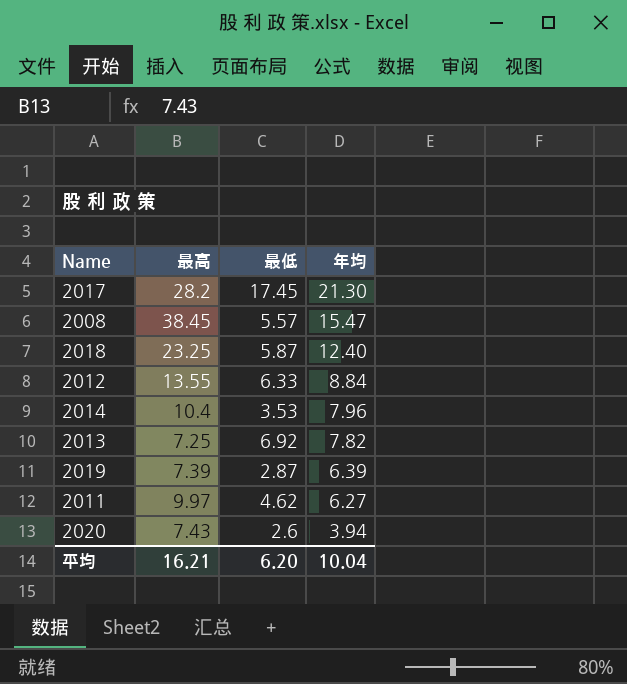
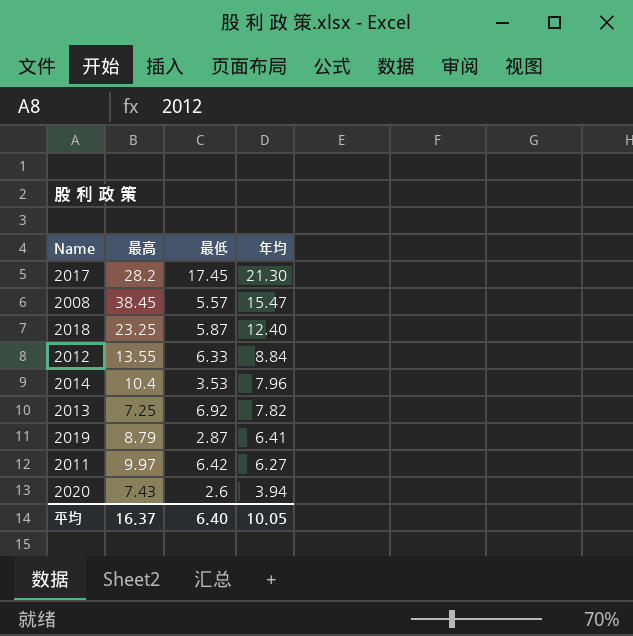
2019 | 最高: 7.39 -> 8.79
2019 | 年均: 6.39 -> 6.41
2011 | 最低: 4.62 -> 6.42
平均 | 最高: 16.21 -> 16.37
平均 | 最低: 6.20 -> 6.40
平均 | 年均: 10.04 -> 10.05

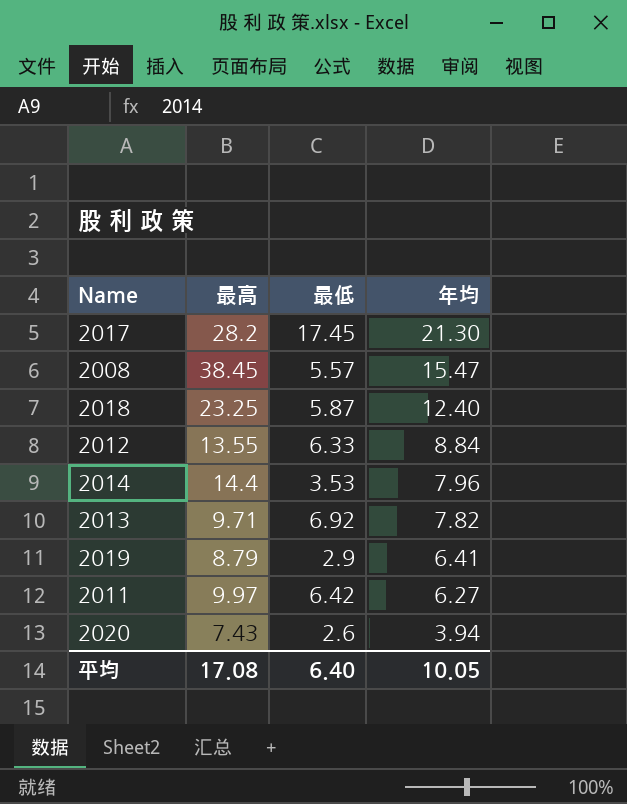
2014 | 最高: 10.4 -> 14.4
2013 | 最高: 7.25 -> 9.71
2019 | 最低: 2.87 -> 2.9
平均 | 最高: 16.37 -> 17.08

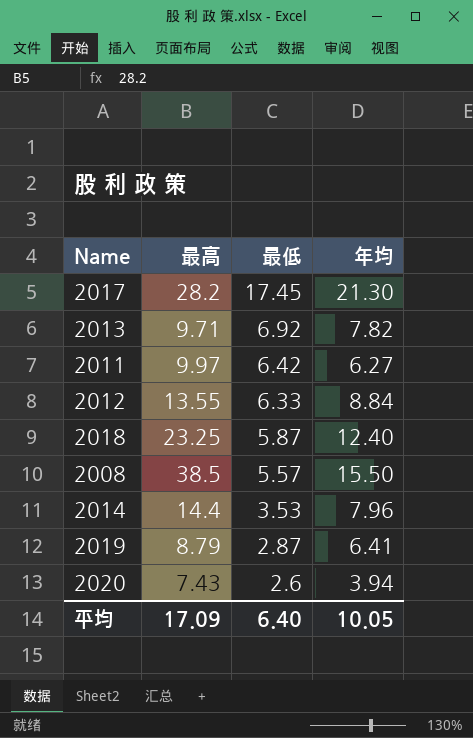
row order: 年均 descending -> 最低 descending
2008 | 最高: 38.45 -> 38.5
2008 | 年均: 15.47 -> 15.50
2019 | 最低: 2.9 -> 2.87
平均 | 最高: 17.08 -> 17.09

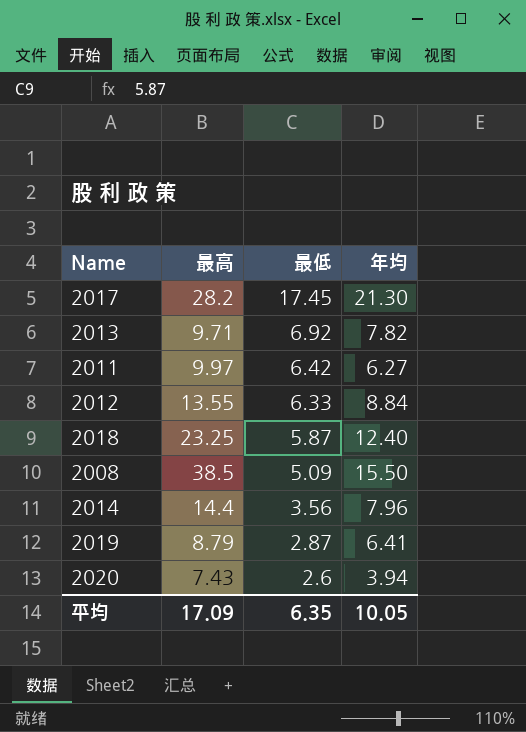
2008 | 最低: 5.57 -> 5.09
2014 | 最低: 3.53 -> 3.56
平均 | 最低: 6.40 -> 6.35

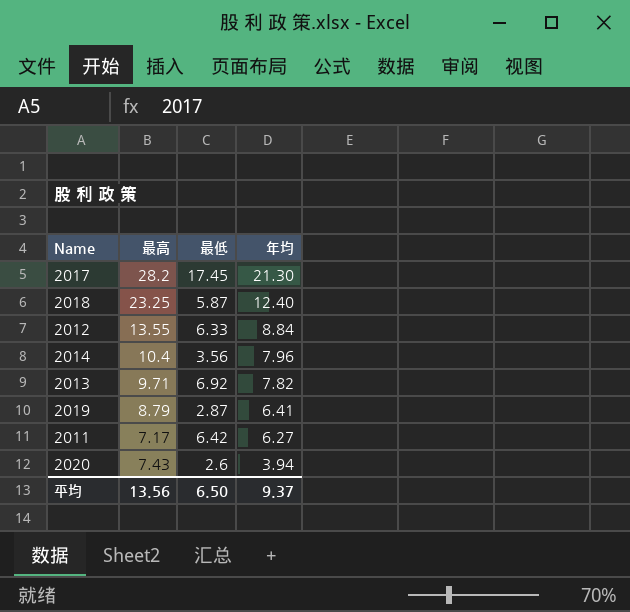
row order: 最低 descending -> 年均 descending
row 2008: 38.5 | 5.09 | 15.50 -> none
2014 | 最高: 14.4 -> 10.4
2011 | 最高: 9.97 -> 7.17
平均 | 最高: 17.09 -> 13.56
平均 | 最低: 6.35 -> 6.50
平均 | 年均: 10.05 -> 9.37

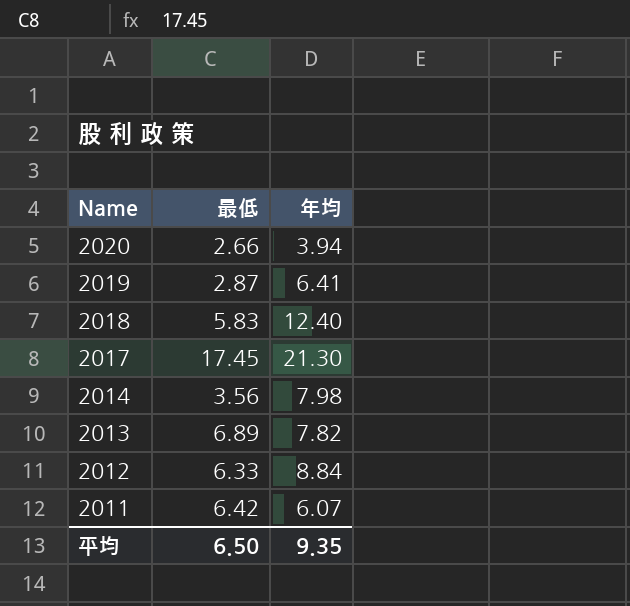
row order: 年均 descending -> Name descending
column 最高 | position: 2 -> none
2020 | 最低: 2.6 -> 2.66
2018 | 最低: 5.87 -> 5.83
2014 | 年均: 7.96 -> 7.98
2013 | 最低: 6.92 -> 6.89
2011 | 年均: 6.27 -> 6.07
平均 | 年均: 9.37 -> 9.35

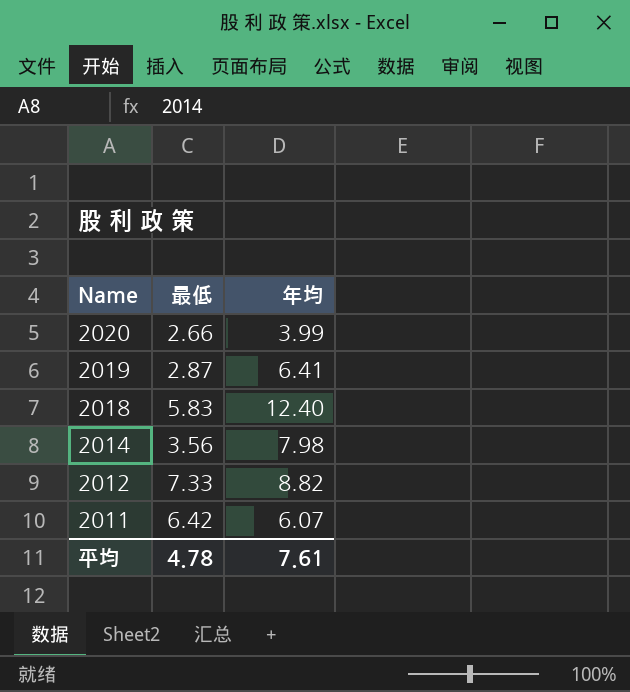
row 2017: 17.45 | 21.30 -> none
row 2013: 6.89 | 7.82 -> none
2020 | 年均: 3.94 -> 3.99
2012 | 最低: 6.33 -> 7.33
2012 | 年均: 8.84 -> 8.82
平均 | 最低: 6.50 -> 4.78
平均 | 年均: 9.35 -> 7.61

